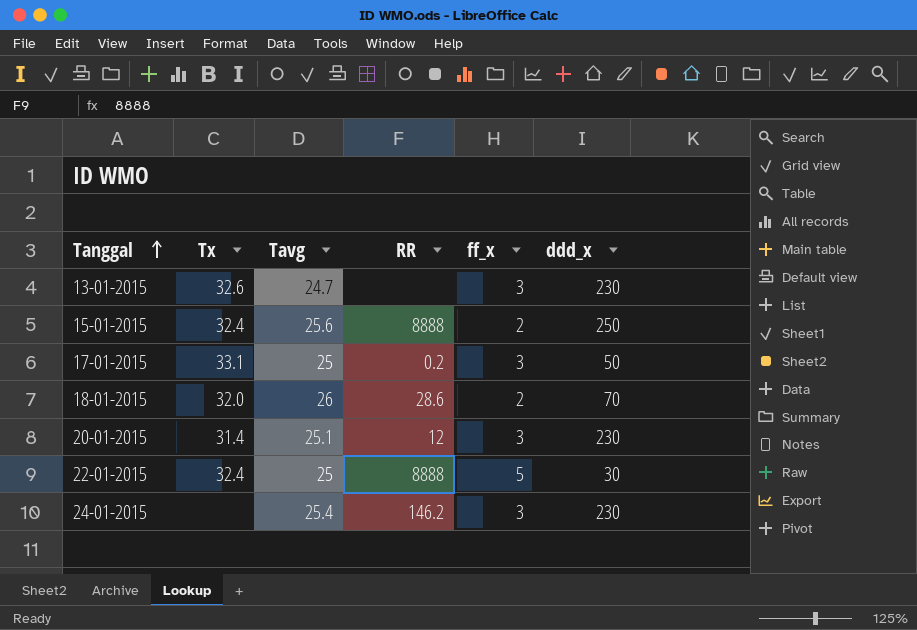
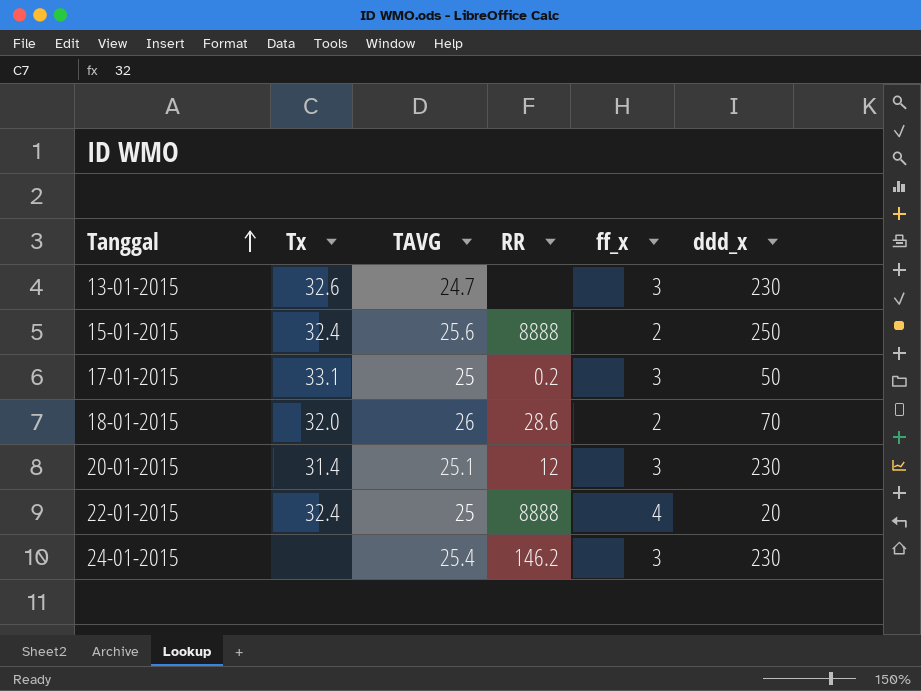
column name: Tavg -> TAVG
22-01-2015 | ff_x: 5 -> 4
22-01-2015 | ddd_x: 30 -> 20

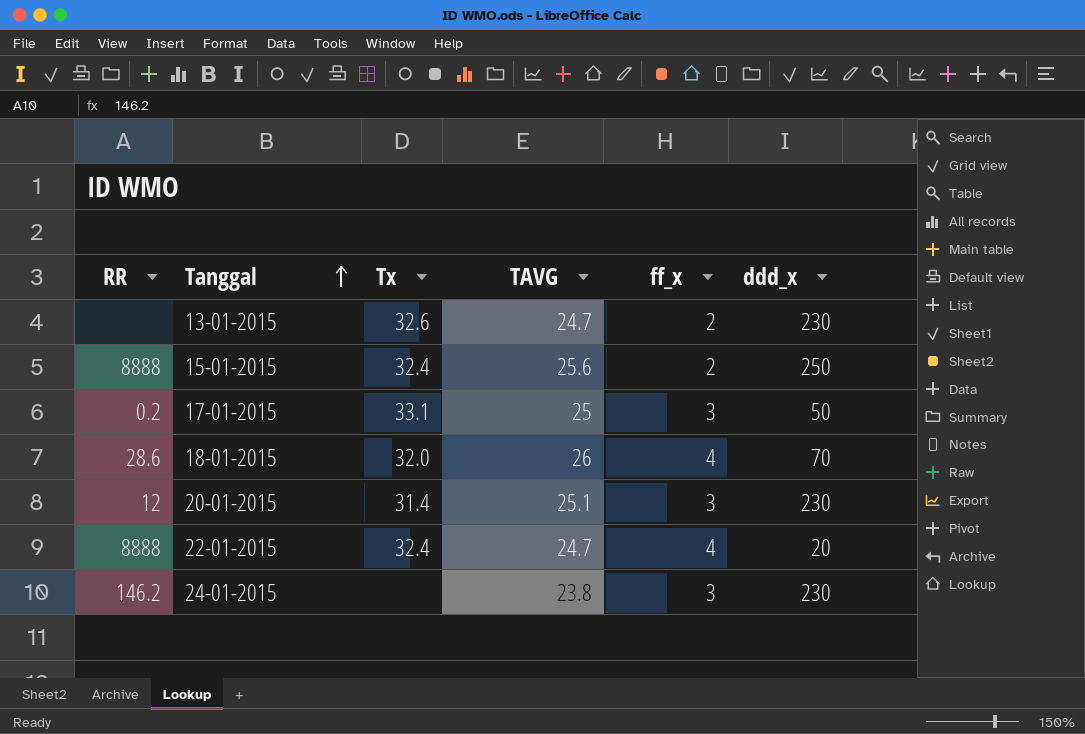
column RR | position: 4 -> 1
13-01-2015 | ff_x: 3 -> 2
18-01-2015 | ff_x: 2 -> 4
22-01-2015 | TAVG: 25 -> 24.7
24-01-2015 | TAVG: 25.4 -> 23.8

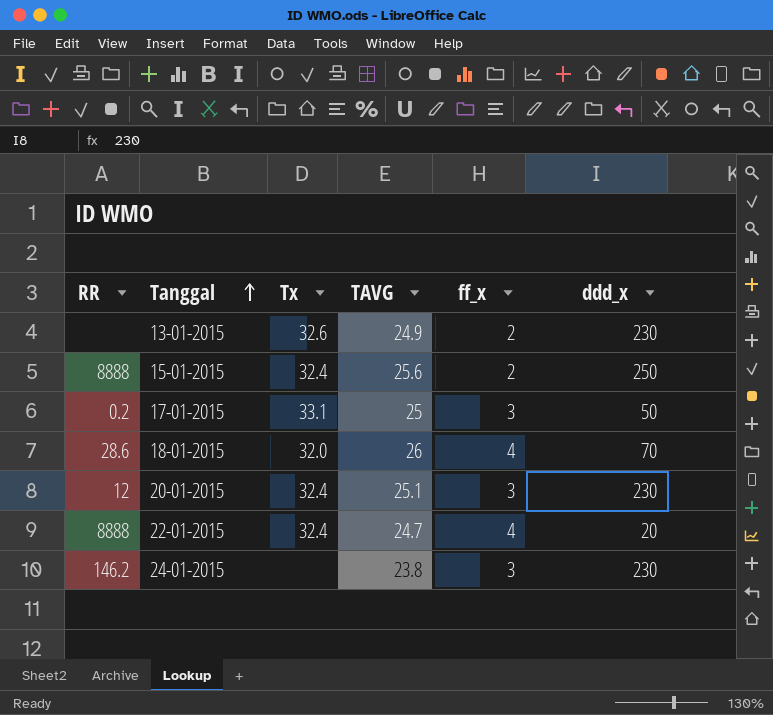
13-01-2015 | TAVG: 24.7 -> 24.9
20-01-2015 | Tx: 31.4 -> 32.4

